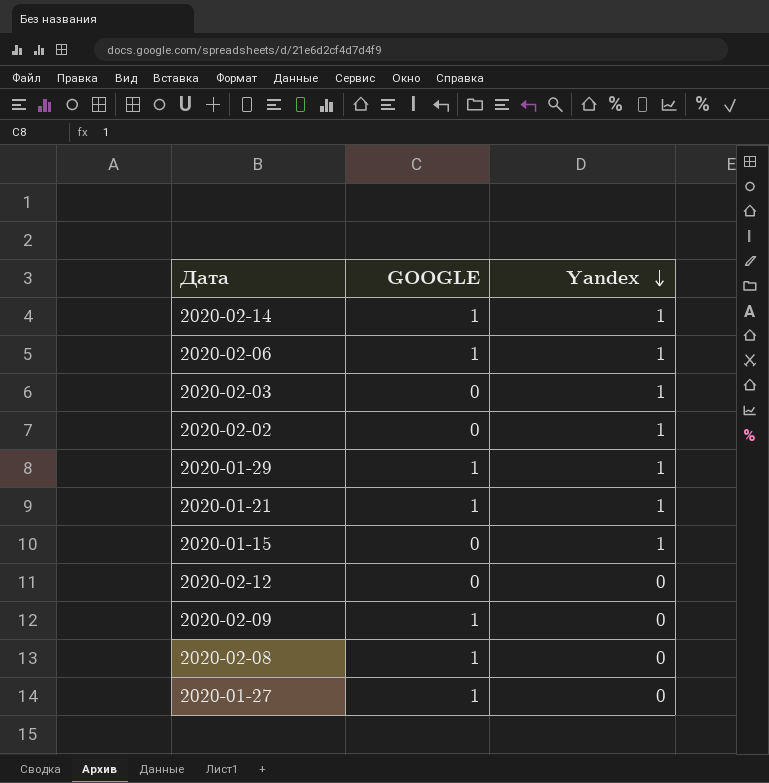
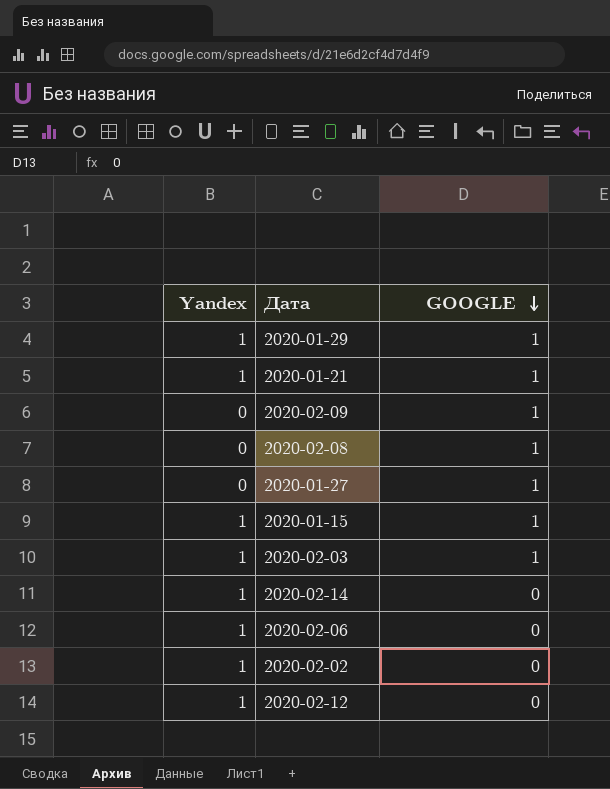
row order: Yandex descending -> GOOGLE descending
column Yandex | position: 3 -> 1
2020-01-15 | GOOGLE: 0 -> 1
2020-02-03 | GOOGLE: 0 -> 1
2020-02-14 | GOOGLE: 1 -> 0
2020-02-06 | GOOGLE: 1 -> 0
2020-02-12 | Yandex: 0 -> 1

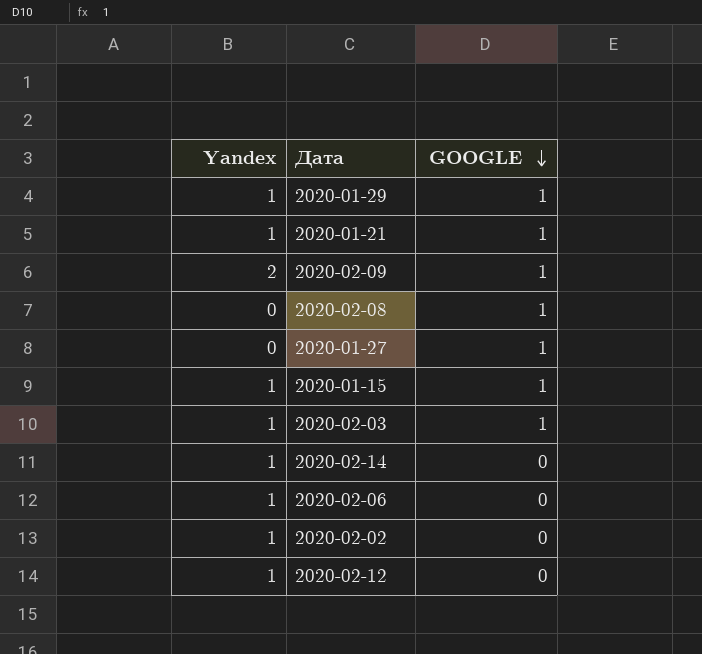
2020-02-09 | Yandex: 0 -> 2

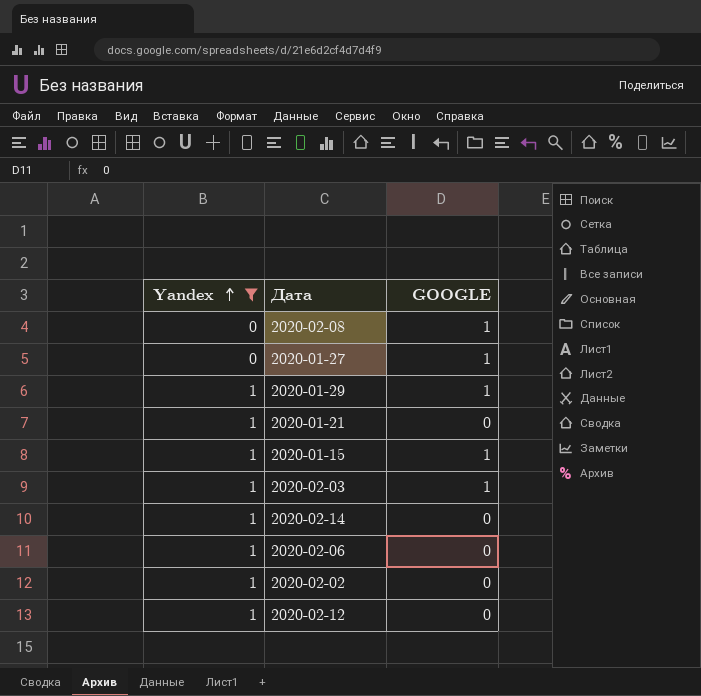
filter: none -> Yandex != 2
row order: GOOGLE descending -> Yandex ascending
2020-01-21 | GOOGLE: 1 -> 0

